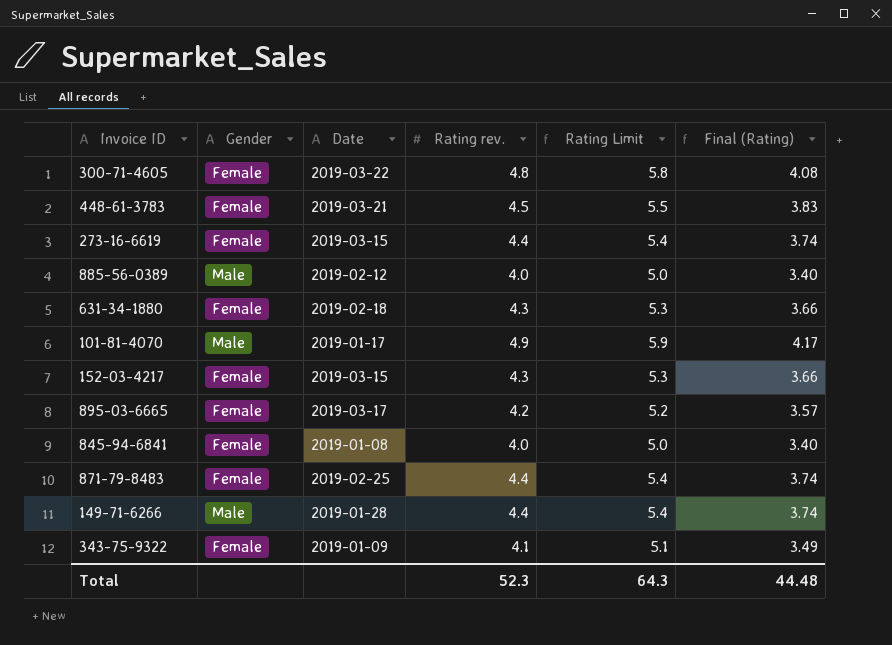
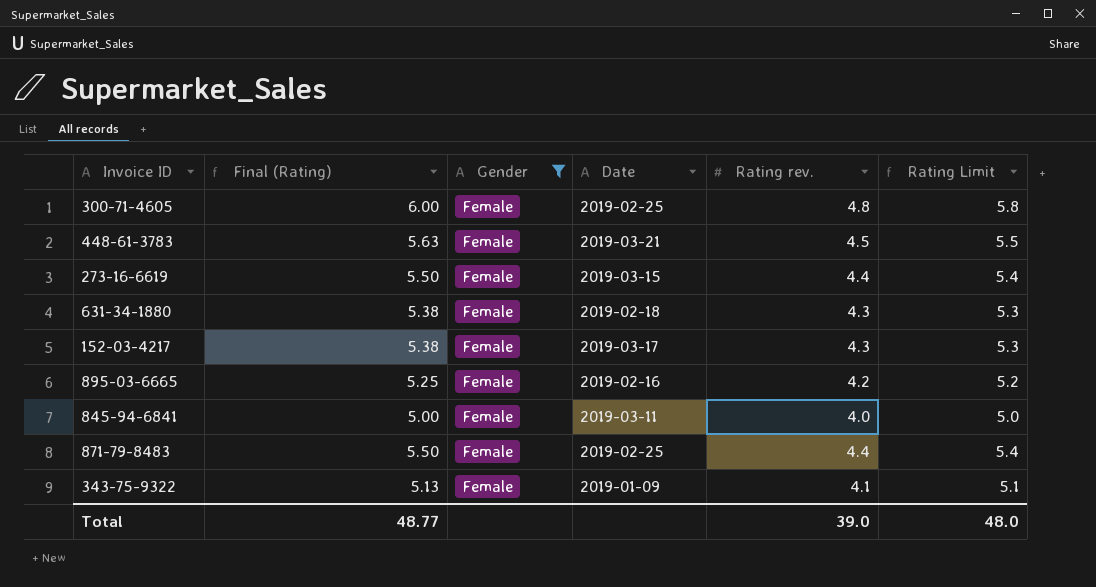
filter: none -> Gender = Female
column Final (Rating) | formula: [Rating rev.] * 0.85 -> [Rating rev.] * 1.25
column Final (Rating) | position: 6 -> 2
300-71-4605 | Date: 2019-03-22 -> 2019-02-25
152-03-4217 | Date: 2019-03-15 -> 2019-03-17
895-03-6665 | Date: 2019-03-17 -> 2019-02-16
845-94-6841 | Date: 2019-01-08 -> 2019-03-11
Total | Final (Rating): 44.48 -> 48.77
Total | Rating rev.: 52.3 -> 39.0
Total | Rating Limit: 64.3 -> 48.0

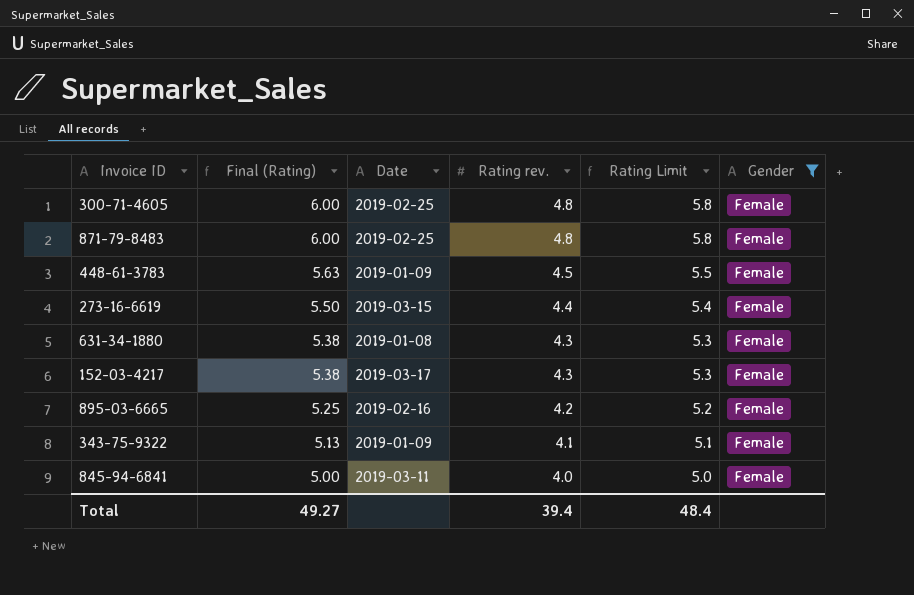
row order: none -> Final (Rating) descending
column Gender | position: 3 -> 6
871-79-8483 | Final (Rating): 5.50 -> 6.00
871-79-8483 | Rating rev.: 4.4 -> 4.8
871-79-8483 | Rating Limit: 5.4 -> 5.8
448-61-3783 | Date: 2019-03-21 -> 2019-01-09
631-34-1880 | Date: 2019-02-18 -> 2019-01-08
Total | Final (Rating): 48.77 -> 49.27
Total | Rating rev.: 39.0 -> 39.4
Total | Rating Limit: 48.0 -> 48.4

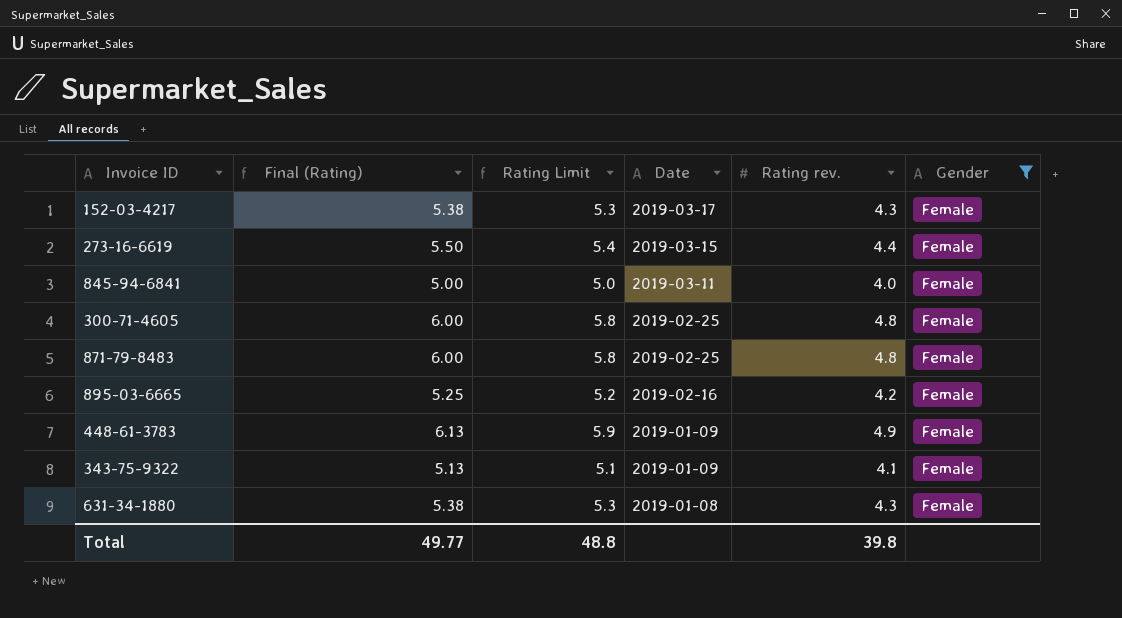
row order: Final (Rating) descending -> Date descending
column Rating Limit | position: 5 -> 3
448-61-3783 | Final (Rating): 5.63 -> 6.13
448-61-3783 | Rating Limit: 5.5 -> 5.9
448-61-3783 | Rating rev.: 4.5 -> 4.9
Total | Final (Rating): 49.27 -> 49.77
Total | Rating Limit: 48.4 -> 48.8
Total | Rating rev.: 39.4 -> 39.8

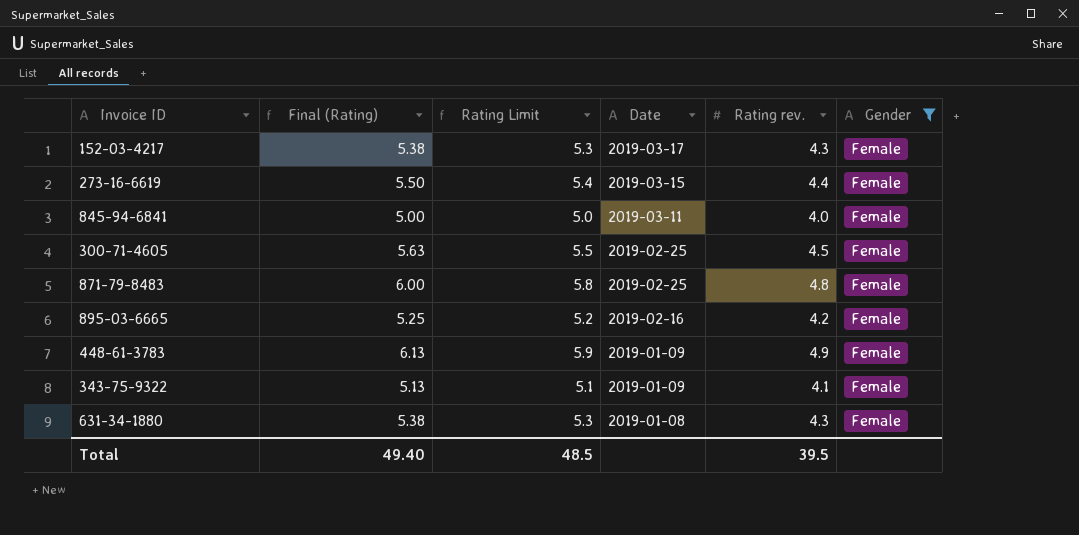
300-71-4605 | Final (Rating): 6.00 -> 5.63
300-71-4605 | Rating Limit: 5.8 -> 5.5
300-71-4605 | Rating rev.: 4.8 -> 4.5
Total | Final (Rating): 49.77 -> 49.40
Total | Rating Limit: 48.8 -> 48.5
Total | Rating rev.: 39.8 -> 39.5

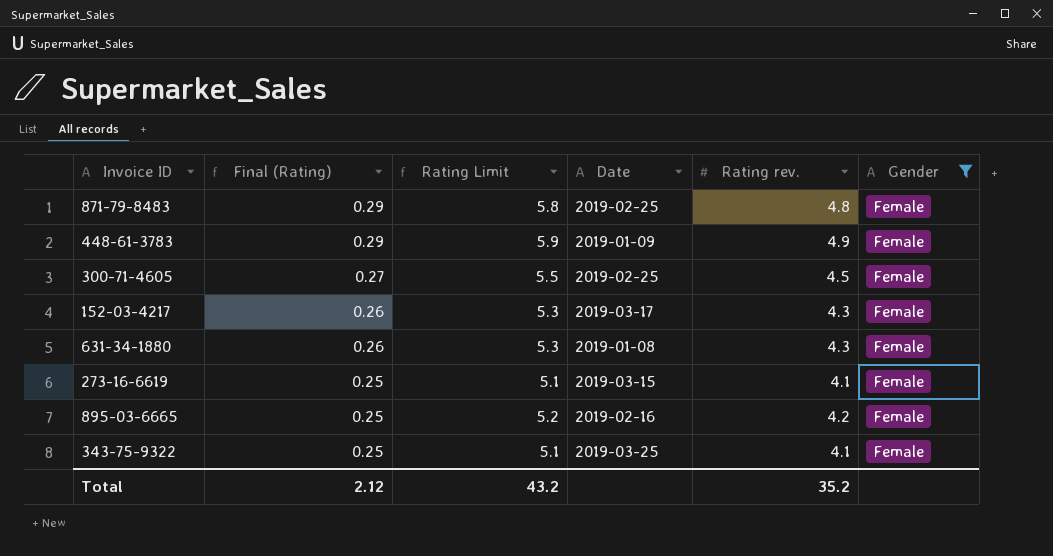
row order: Date descending -> Final (Rating) descending
column Final (Rating) | formula: [Rating rev.] * 1.25 -> [Rating rev.] * 0.06
row 845-94-6841: 5.00 | 5.0 | 2019-03-11 | 4.0 | Female -> none
273-16-6619 | Rating Limit: 5.4 -> 5.1
273-16-6619 | Rating rev.: 4.4 -> 4.1
343-75-9322 | Date: 2019-01-09 -> 2019-03-25
Total | Final (Rating): 49.40 -> 2.12
Total | Rating Limit: 48.5 -> 43.2
Total | Rating rev.: 39.5 -> 35.2

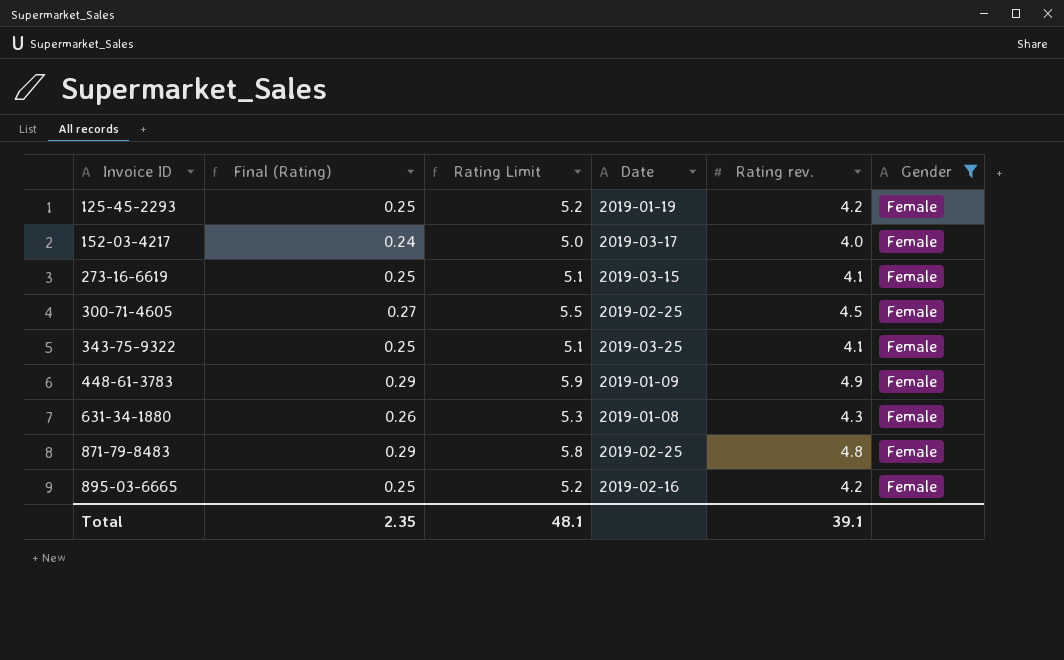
row order: Final (Rating) descending -> Invoice ID ascending
row 125-45-2293: none -> 0.25 | 5.2 | 2019-01-19 | 4.2 | Female
152-03-4217 | Final (Rating): 0.26 -> 0.24
152-03-4217 | Rating Limit: 5.3 -> 5.0
152-03-4217 | Rating rev.: 4.3 -> 4.0
Total | Final (Rating): 2.12 -> 2.35
Total | Rating Limit: 43.2 -> 48.1
Total | Rating rev.: 35.2 -> 39.1

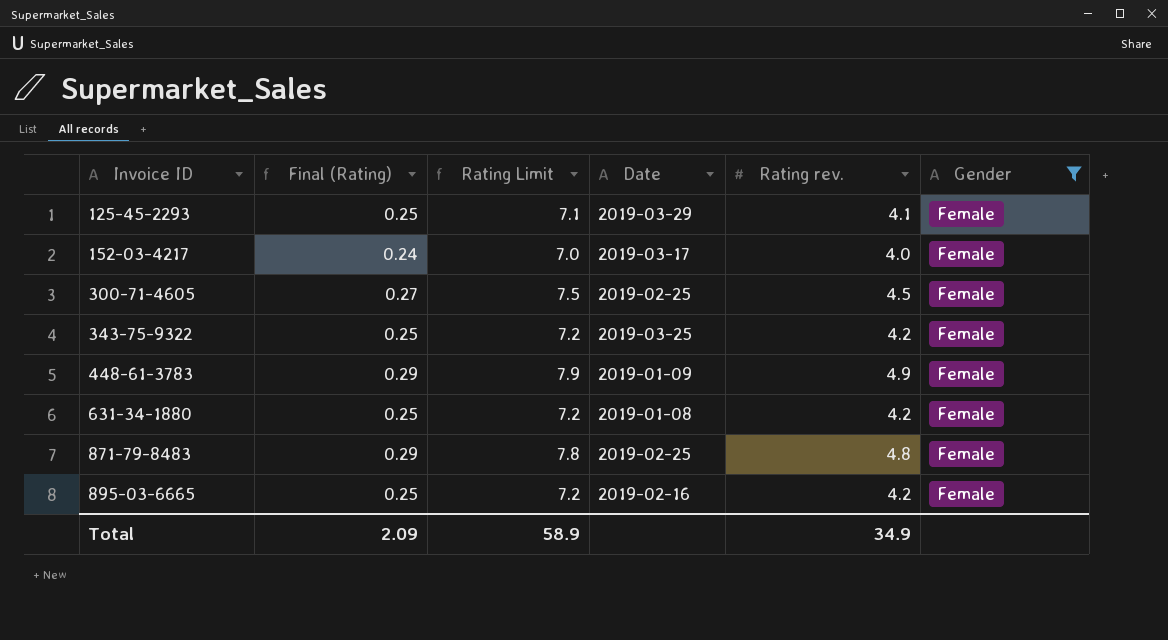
column Rating Limit | formula: [Rating rev.] + 1 -> [Rating rev.] + 3
row 273-16-6619: 0.25 | 5.1 | 2019-03-15 | 4.1 | Female -> none
125-45-2293 | Date: 2019-01-19 -> 2019-03-29
125-45-2293 | Rating rev.: 4.2 -> 4.1
343-75-9322 | Rating rev.: 4.1 -> 4.2
631-34-1880 | Final (Rating): 0.26 -> 0.25
631-34-1880 | Rating rev.: 4.3 -> 4.2
Total | Final (Rating): 2.35 -> 2.09
Total | Rating Limit: 48.1 -> 58.9
Total | Rating rev.: 39.1 -> 34.9

